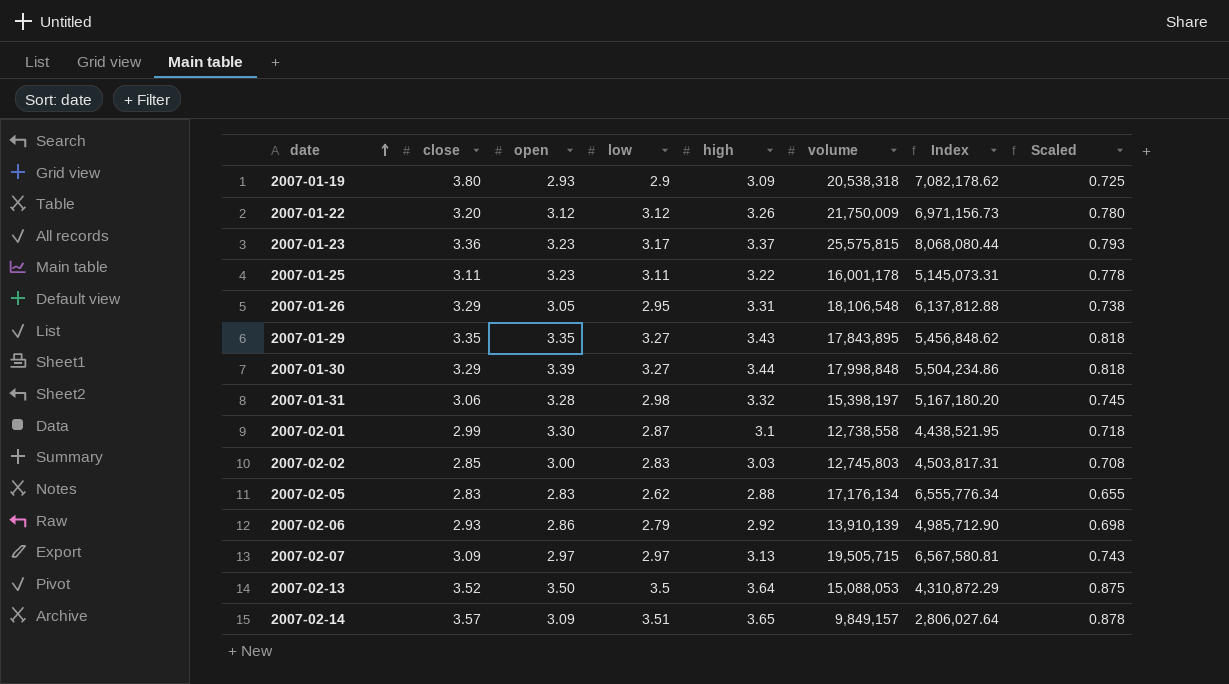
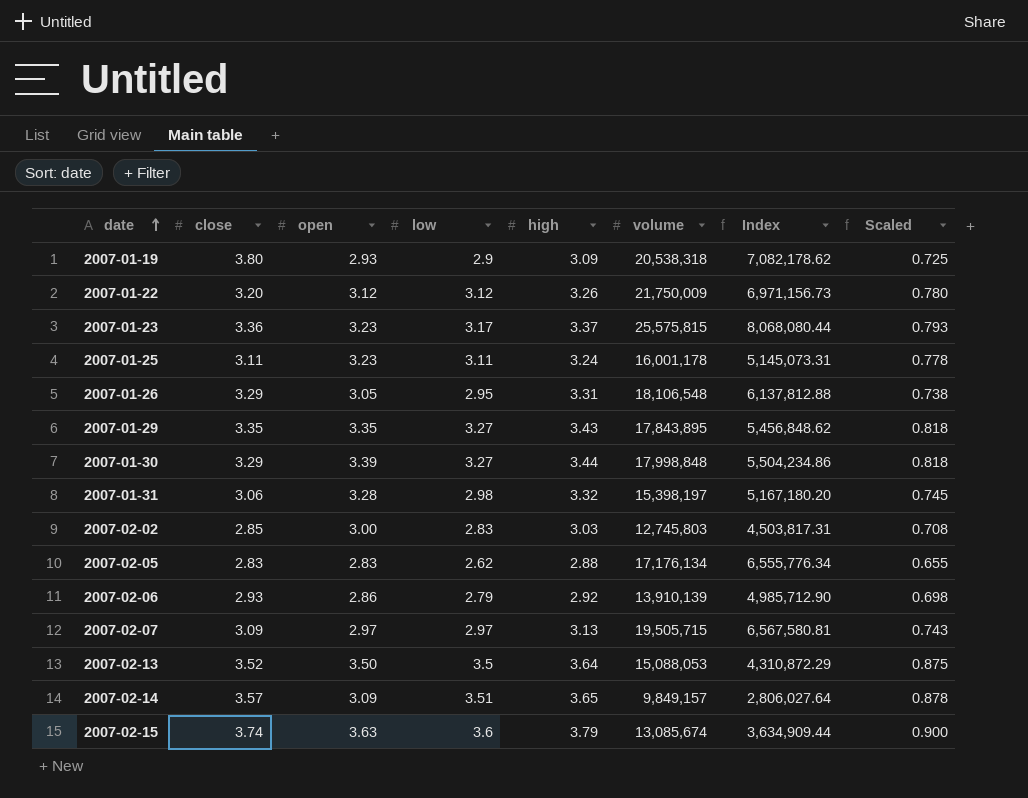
row 2007-02-01: 2.99 | 3.30 | 2.87 | 3.1 | 12,738,558 | 4,438,521.95 | 0.718 -> none
2007-01-25 | high: 3.22 -> 3.24
row 2007-02-15: none -> 3.74 | 3.63 | 3.6 | 3.79 | 13,085,674 | 3,634,909.44 | 0.900

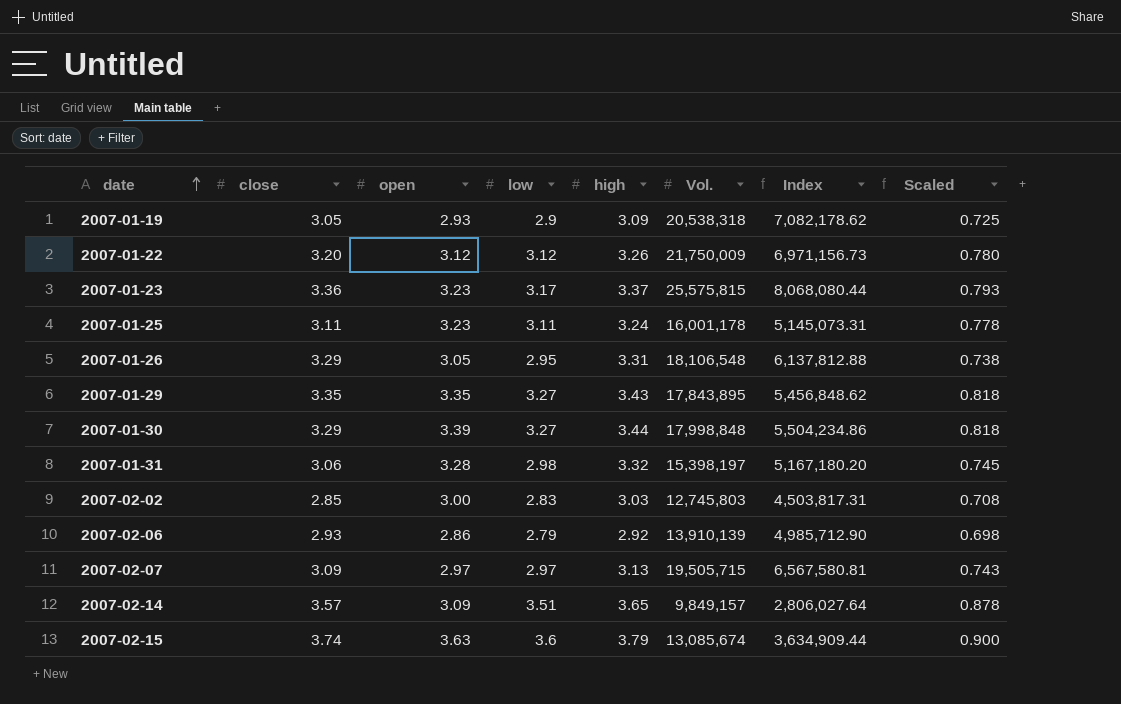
column name: volume -> Vol.
row 2007-02-05: 2.83 | 2.83 | 2.62 | 2.88 | 17,176,134 | 6,555,776.34 | 0.655 -> none
row 2007-02-13: 3.52 | 3.50 | 3.5 | 3.64 | 15,088,053 | 4,310,872.29 | 0.875 -> none
2007-01-19 | close: 3.80 -> 3.05

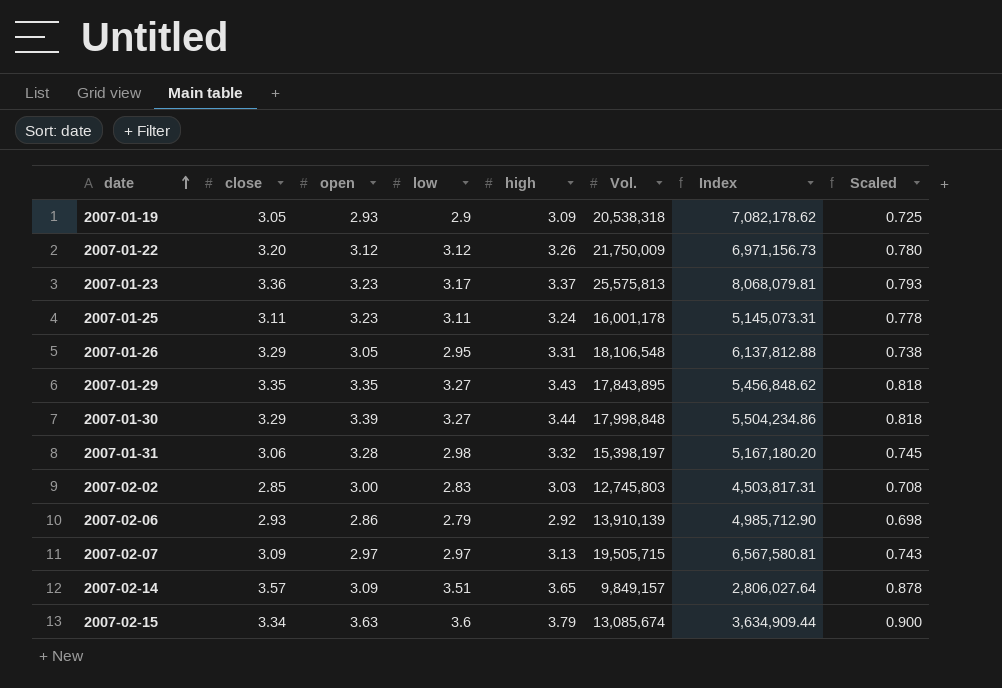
2007-01-23 | Vol.: 25,575,815 -> 25,575,813
2007-01-23 | Index: 8,068,080.44 -> 8,068,079.81
2007-02-15 | close: 3.74 -> 3.34

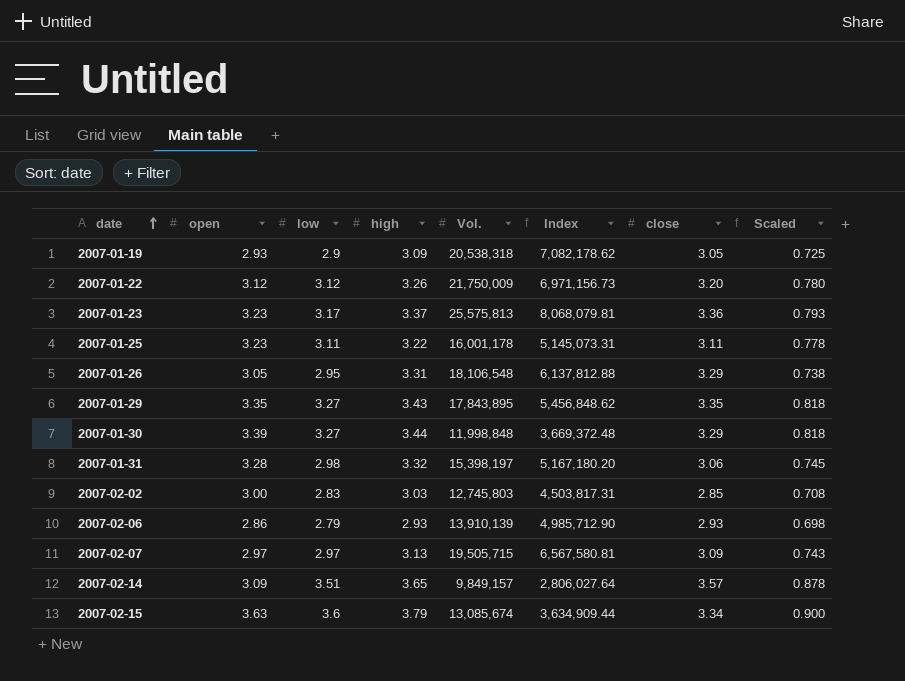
column close | position: 2 -> 7
2007-01-25 | high: 3.24 -> 3.22
2007-01-30 | Vol.: 17,998,848 -> 11,998,848
2007-01-30 | Index: 5,504,234.86 -> 3,669,372.48
2007-02-06 | high: 2.92 -> 2.93

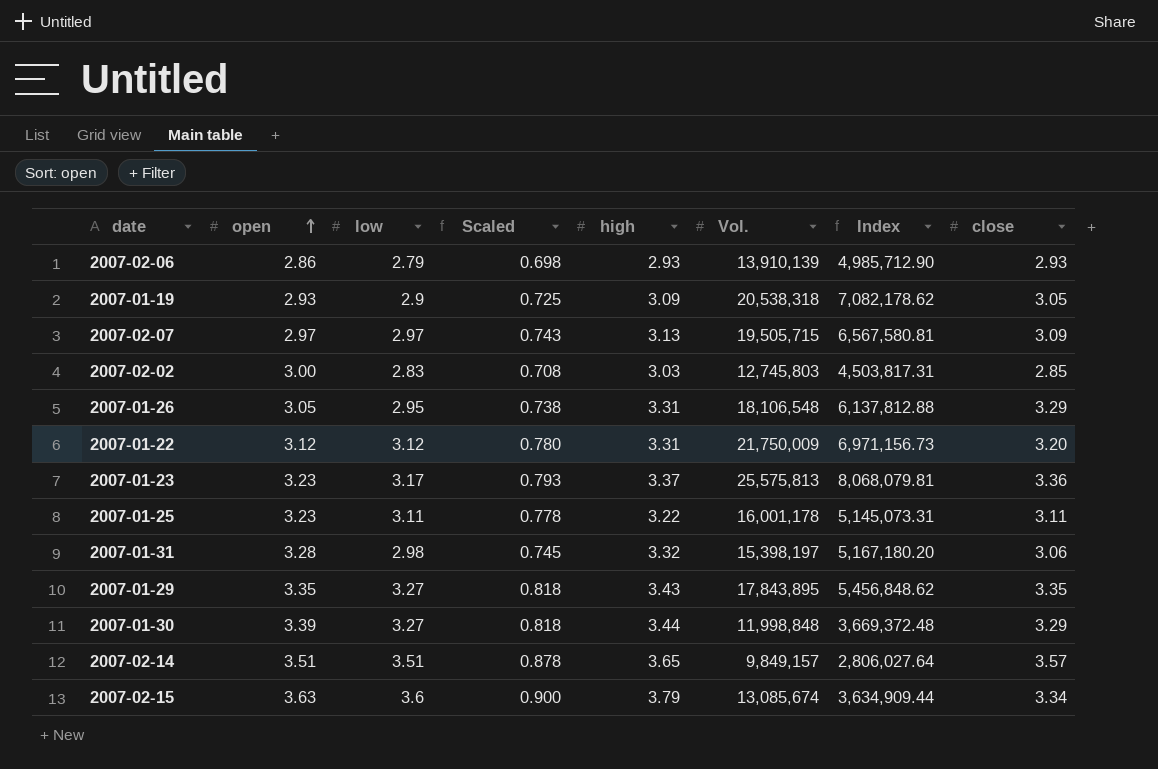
row order: date ascending -> open ascending
column Scaled | position: 8 -> 4
2007-01-22 | high: 3.26 -> 3.31
2007-02-14 | open: 3.09 -> 3.51

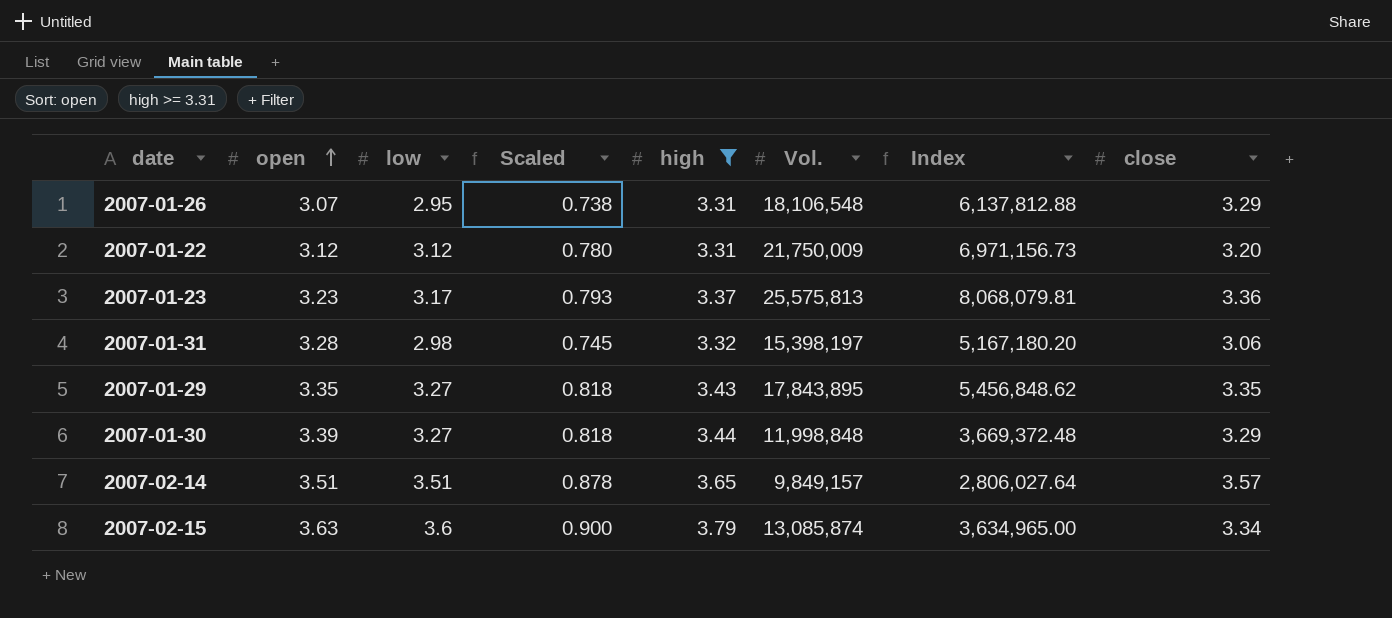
filter: none -> high >= 3.31
2007-01-26 | open: 3.05 -> 3.07
2007-02-15 | Vol.: 13,085,674 -> 13,085,874
2007-02-15 | Index: 3,634,909.44 -> 3,634,965.00

